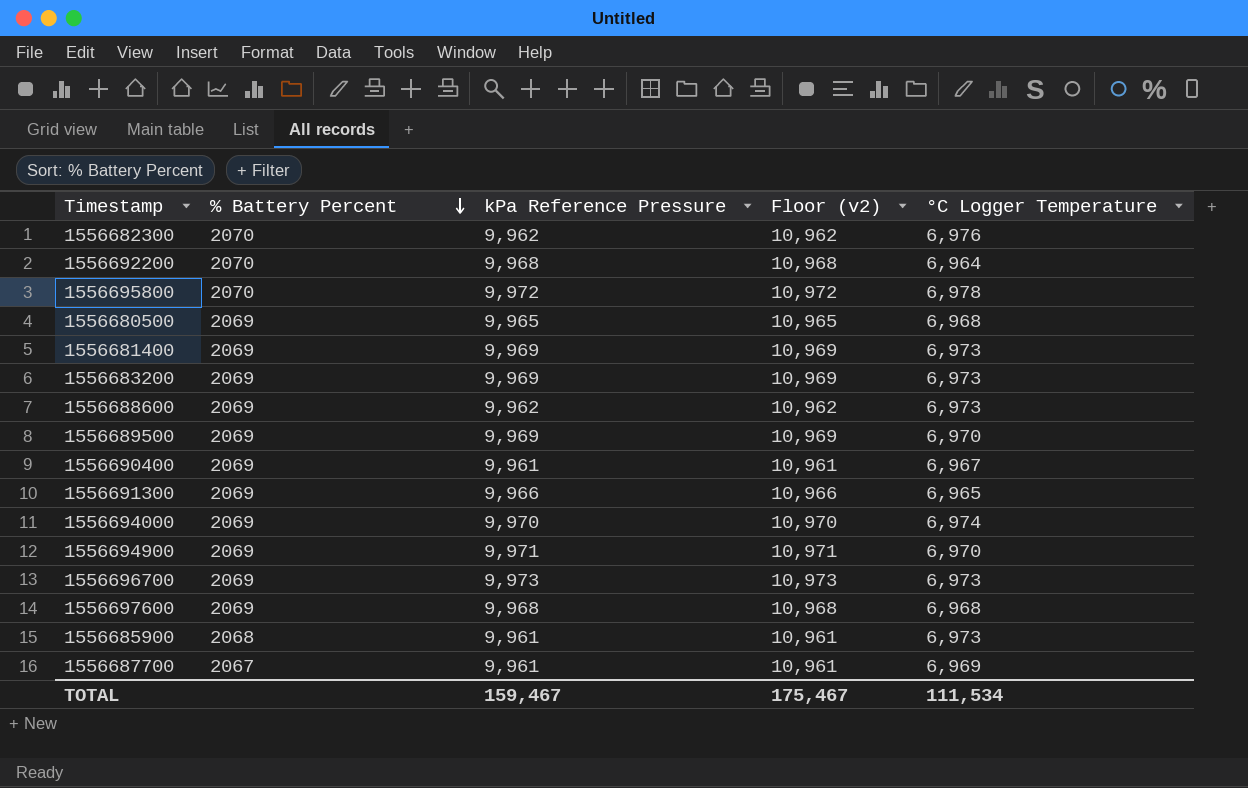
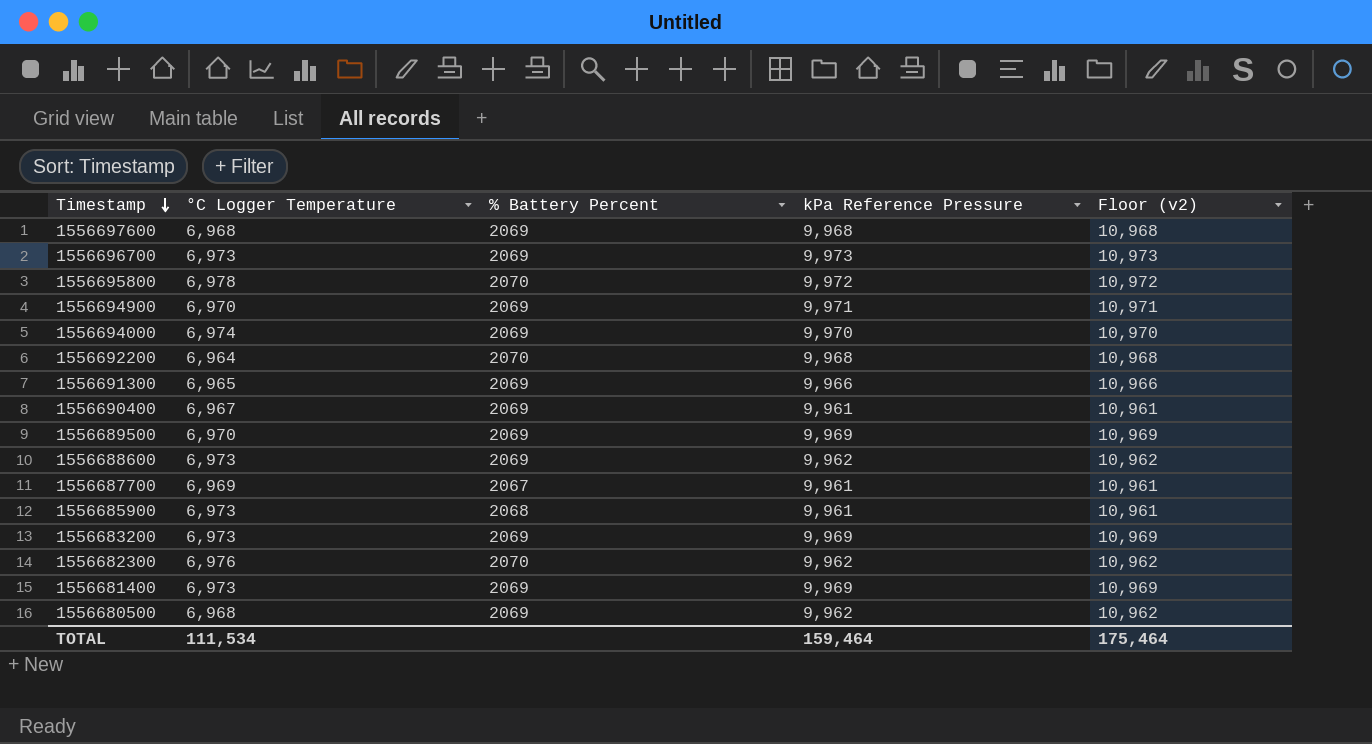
row order: % Battery Percent descending -> Timestamp descending
column °C Logger Temperature | position: 5 -> 2
1556680500 | kPa Reference Pressure: 9,965 -> 9,962
1556680500 | Floor (v2): 10,965 -> 10,962
TOTAL | kPa Reference Pressure: 159,467 -> 159,464
TOTAL | Floor (v2): 175,467 -> 175,464

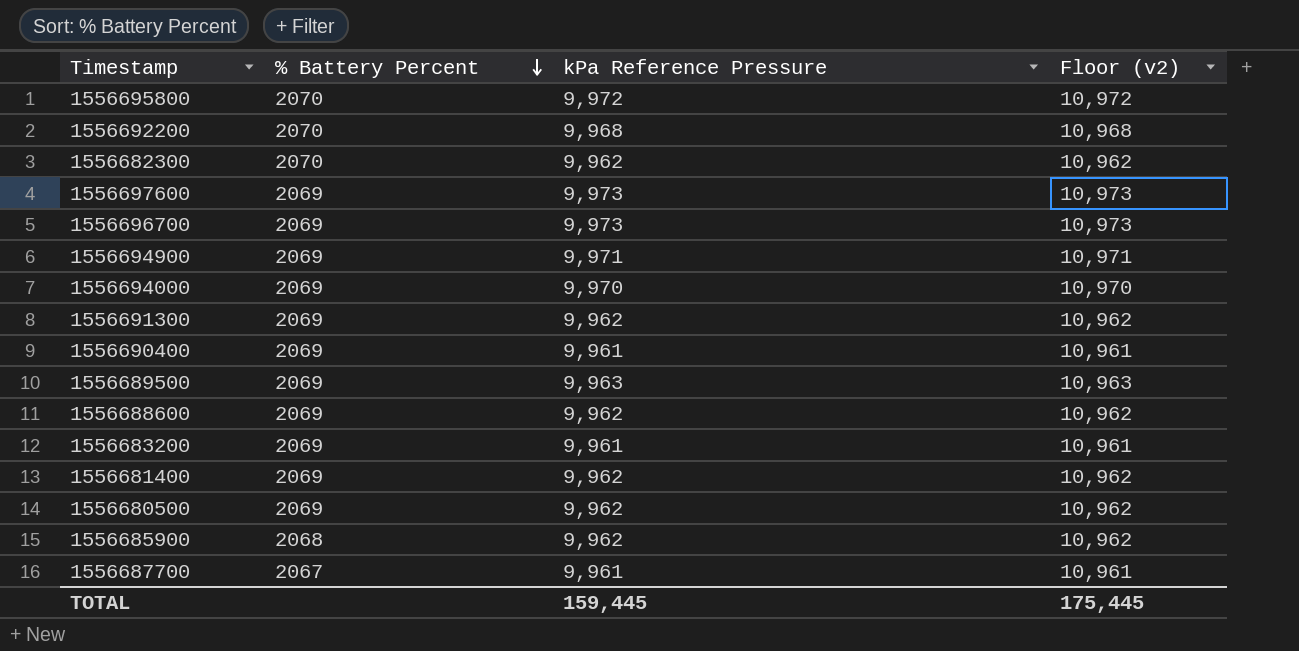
row order: Timestamp descending -> % Battery Percent descending
column °C Logger Temperature | position: 2 -> none
1556697600 | kPa Reference Pressure: 9,968 -> 9,973
1556697600 | Floor (v2): 10,968 -> 10,973
1556691300 | kPa Reference Pressure: 9,966 -> 9,962
1556691300 | Floor (v2): 10,966 -> 10,962
1556689500 | kPa Reference Pressure: 9,969 -> 9,963
1556689500 | Floor (v2): 10,969 -> 10,963
1556683200 | kPa Reference Pressure: 9,969 -> 9,961
1556683200 | Floor (v2): 10,969 -> 10,961
1556681400 | kPa Reference Pressure: 9,969 -> 9,962
1556681400 | Floor (v2): 10,969 -> 10,962
1556685900 | kPa Reference Pressure: 9,961 -> 9,962
1556685900 | Floor (v2): 10,961 -> 10,962
TOTAL | kPa Reference Pressure: 159,464 -> 159,445
TOTAL | Floor (v2): 175,464 -> 175,445

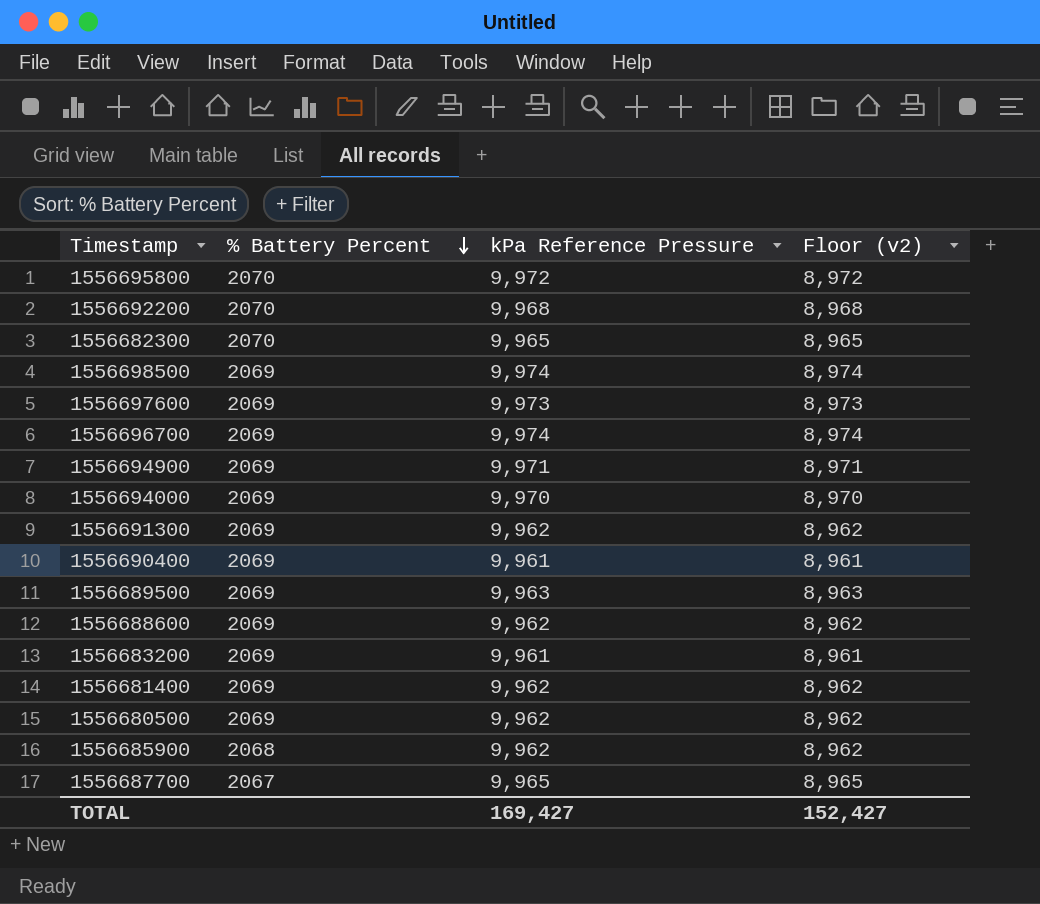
column Floor (v2) | formula: [kPa Reference Pressure] + 1000 -> [kPa Reference Pressure] - 1000
1556682300 | kPa Reference Pressure: 9,962 -> 9,965
row 1556698500: none -> 2069 | 9,974 | 8,974
1556696700 | kPa Reference Pressure: 9,973 -> 9,974
1556687700 | kPa Reference Pressure: 9,961 -> 9,965
TOTAL | kPa Reference Pressure: 159,445 -> 169,427
TOTAL | Floor (v2): 175,445 -> 152,427

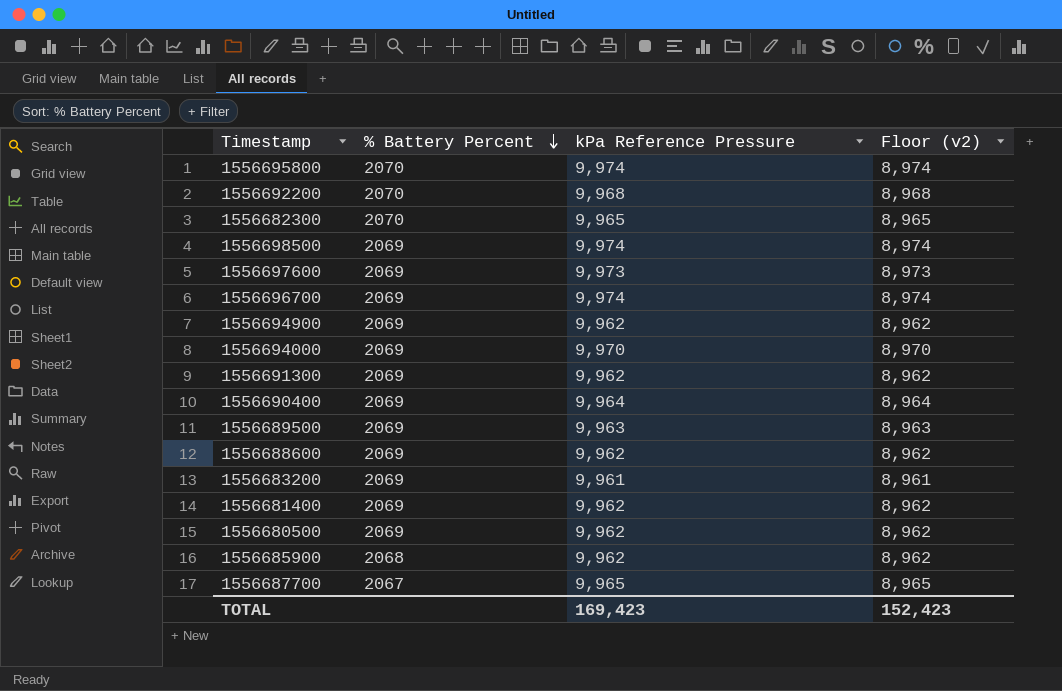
1556695800 | kPa Reference Pressure: 9,972 -> 9,974
1556695800 | Floor (v2): 8,972 -> 8,974
1556694900 | kPa Reference Pressure: 9,971 -> 9,962
1556694900 | Floor (v2): 8,971 -> 8,962
1556690400 | kPa Reference Pressure: 9,961 -> 9,964
1556690400 | Floor (v2): 8,961 -> 8,964
TOTAL | kPa Reference Pressure: 169,427 -> 169,423
TOTAL | Floor (v2): 152,427 -> 152,423

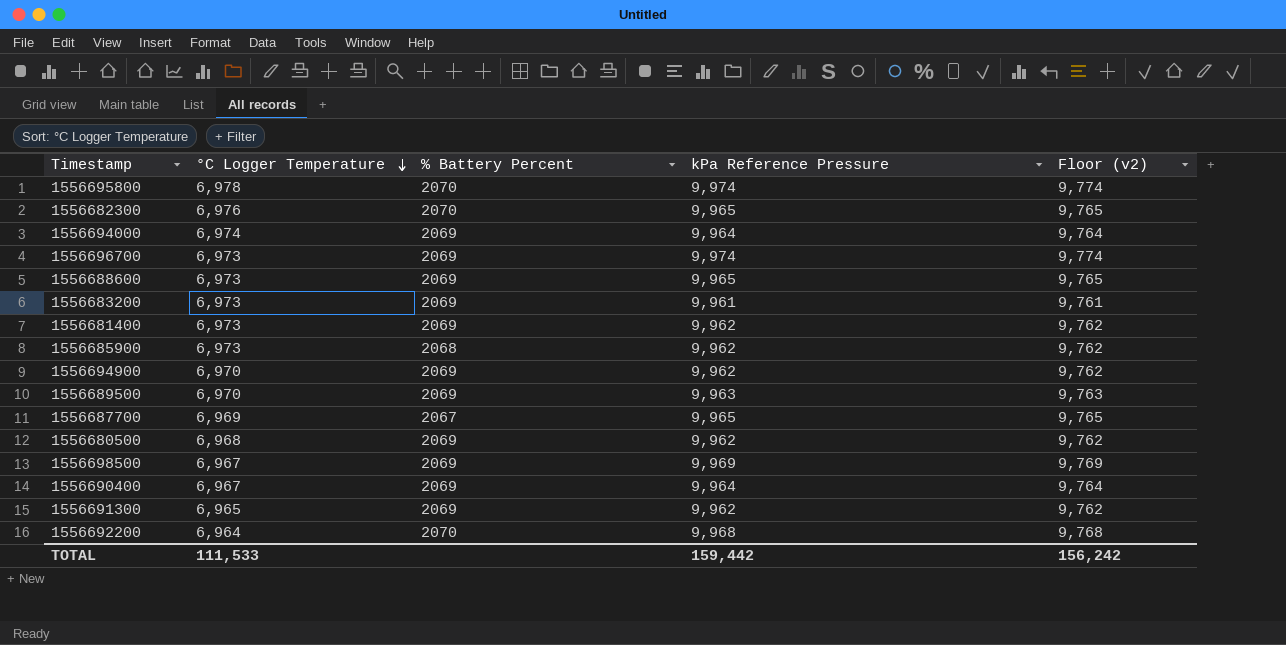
row order: % Battery Percent descending -> °C Logger Temperature descending
column °C Logger Temperature | position: none -> 2
column Floor (v2) | formula: [kPa Reference Pressure] - 1000 -> [kPa Reference Pressure] - 200
row 1556697600: 2069 | 9,973 | 8,973 -> none
1556694000 | kPa Reference Pressure: 9,970 -> 9,964
1556688600 | kPa Reference Pressure: 9,962 -> 9,965
1556698500 | kPa Reference Pressure: 9,974 -> 9,969
TOTAL | kPa Reference Pressure: 169,423 -> 159,442
TOTAL | Floor (v2): 152,423 -> 156,242

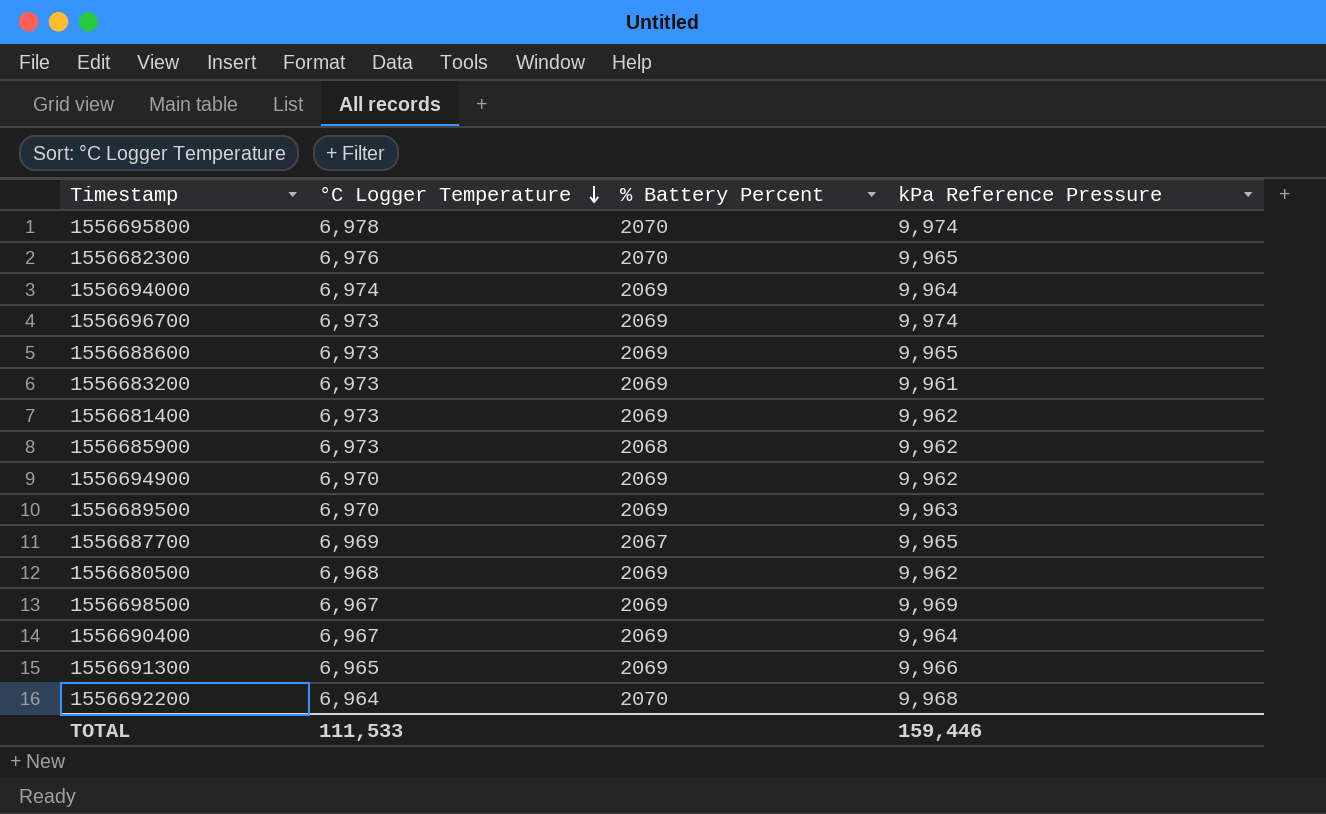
column Floor (v2) | formula: [kPa Reference Pressure] - 200 -> none
1556691300 | kPa Reference Pressure: 9,962 -> 9,966
TOTAL | kPa Reference Pressure: 159,442 -> 159,446

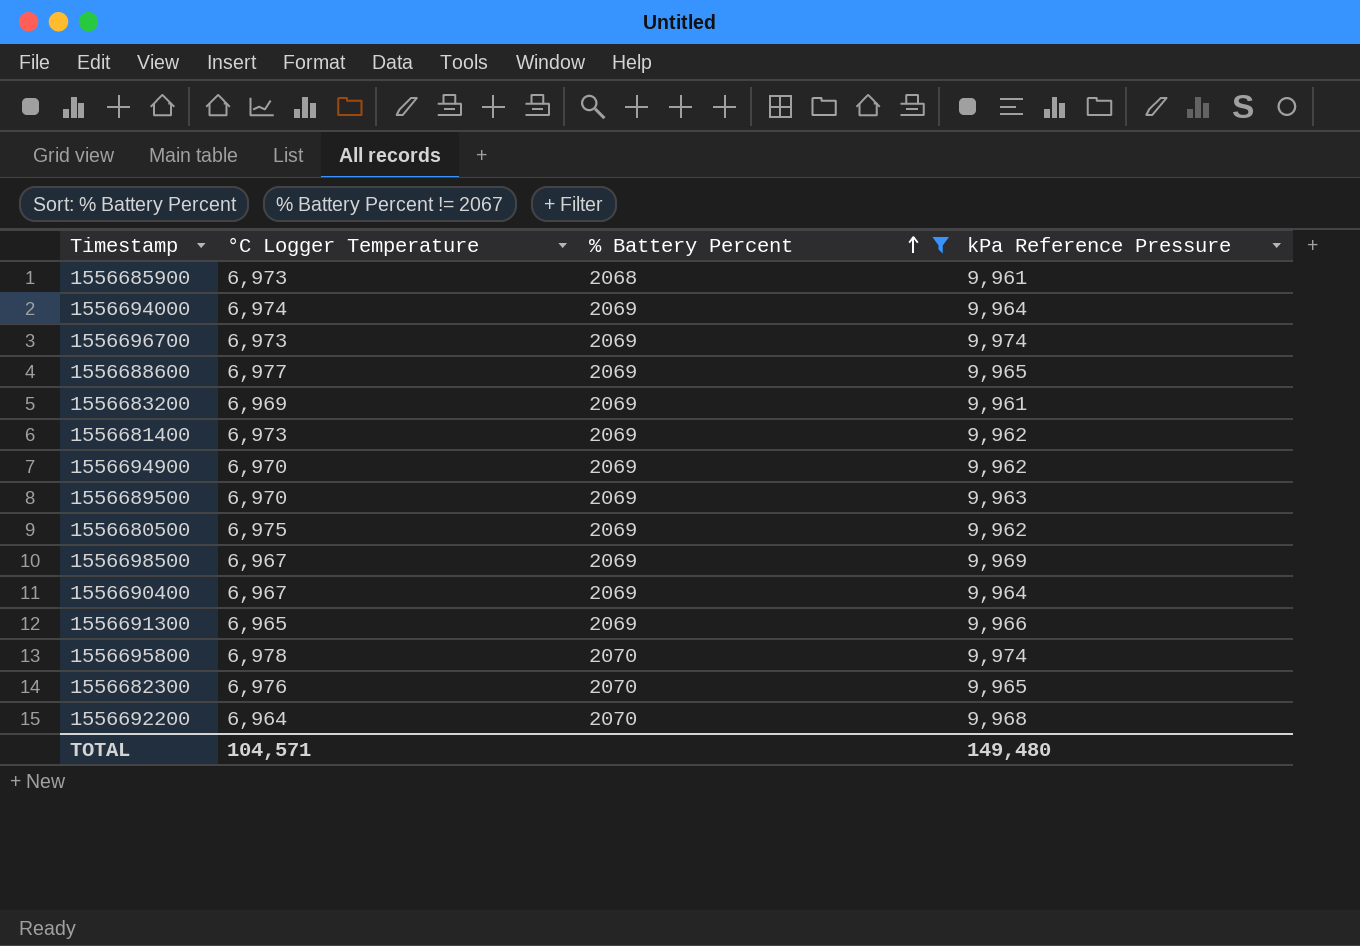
filter: none -> % Battery Percent != 2067
row order: °C Logger Temperature descending -> % Battery Percent ascending
1556685900 | kPa Reference Pressure: 9,962 -> 9,961
1556688600 | °C Logger Temperature: 6,973 -> 6,977
1556683200 | °C Logger Temperature: 6,973 -> 6,969
1556680500 | °C Logger Temperature: 6,968 -> 6,975
TOTAL | °C Logger Temperature: 111,533 -> 104,571
TOTAL | kPa Reference Pressure: 159,446 -> 149,480

